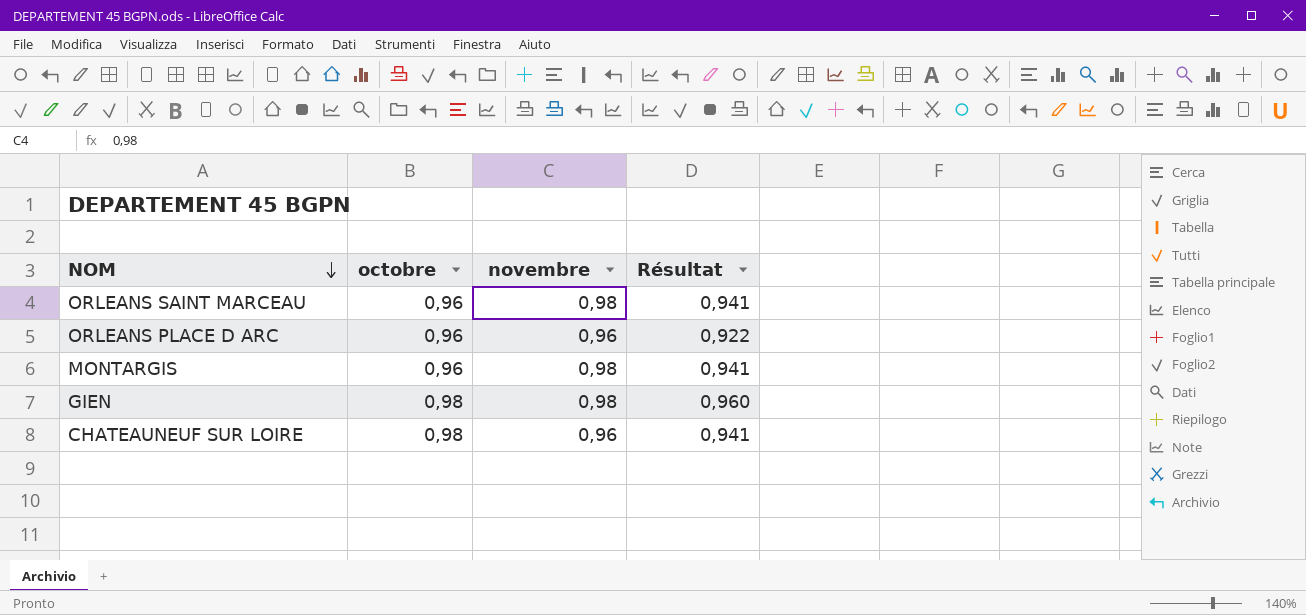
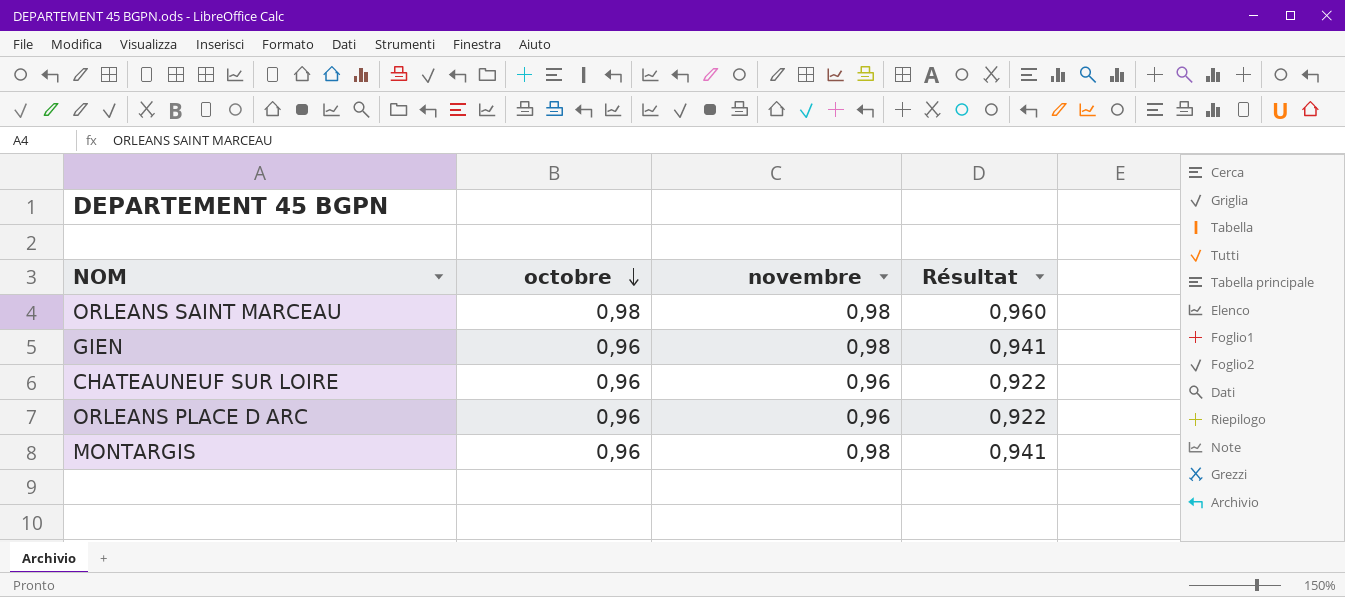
row order: NOM descending -> octobre descending
ORLEANS SAINT MARCEAU | octobre: 0,96 -> 0,98
ORLEANS SAINT MARCEAU | Résultat: 0,941 -> 0,960
GIEN | octobre: 0,98 -> 0,96
GIEN | Résultat: 0,960 -> 0,941
CHATEAUNEUF SUR LOIRE | octobre: 0,98 -> 0,96
CHATEAUNEUF SUR LOIRE | Résultat: 0,941 -> 0,922

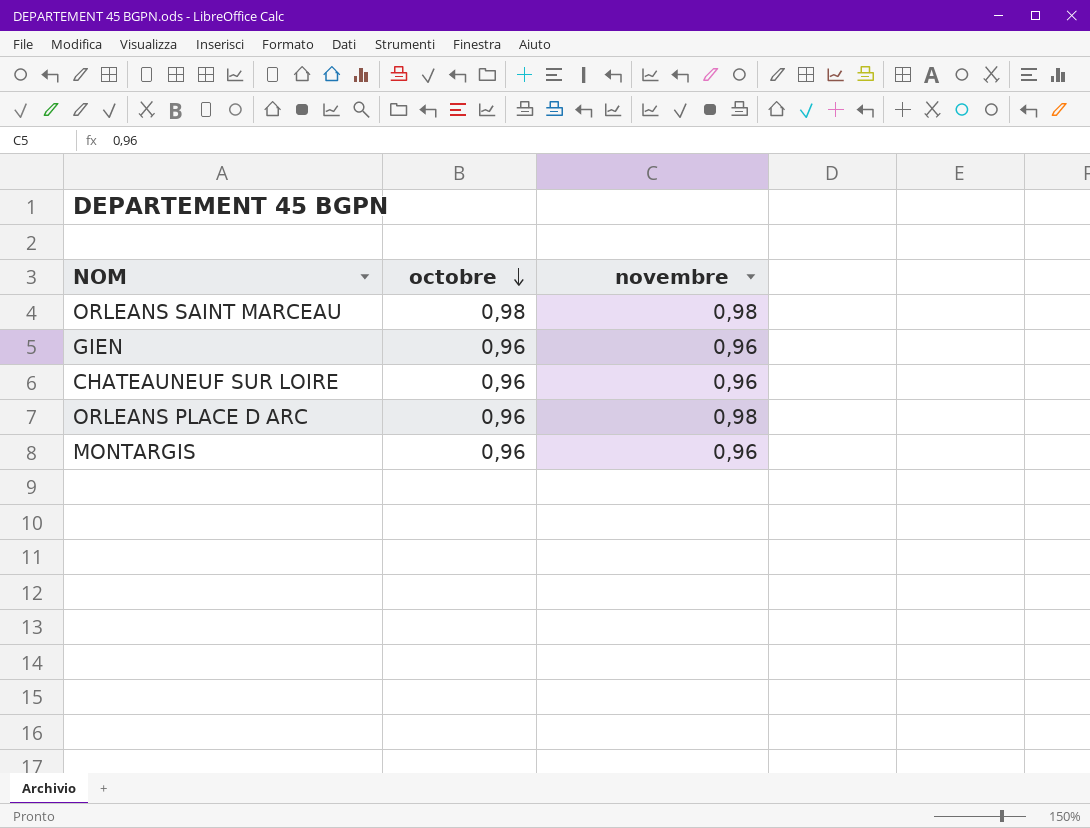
column Résultat | formula: [octobre] * [novembre] -> none
GIEN | novembre: 0,98 -> 0,96
ORLEANS PLACE D ARC | novembre: 0,96 -> 0,98
MONTARGIS | novembre: 0,98 -> 0,96

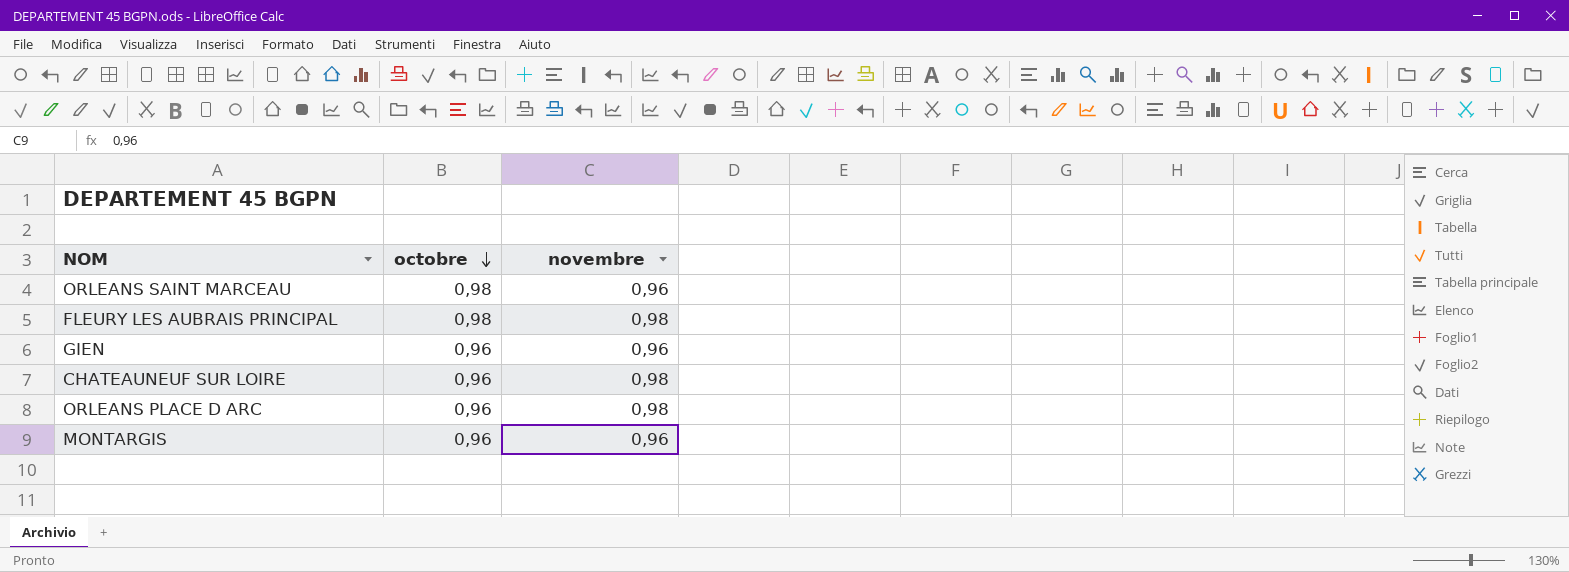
ORLEANS SAINT MARCEAU | novembre: 0,98 -> 0,96
row FLEURY LES AUBRAIS PRINCIPAL: none -> 0,98 | 0,98
CHATEAUNEUF SUR LOIRE | novembre: 0,96 -> 0,98

